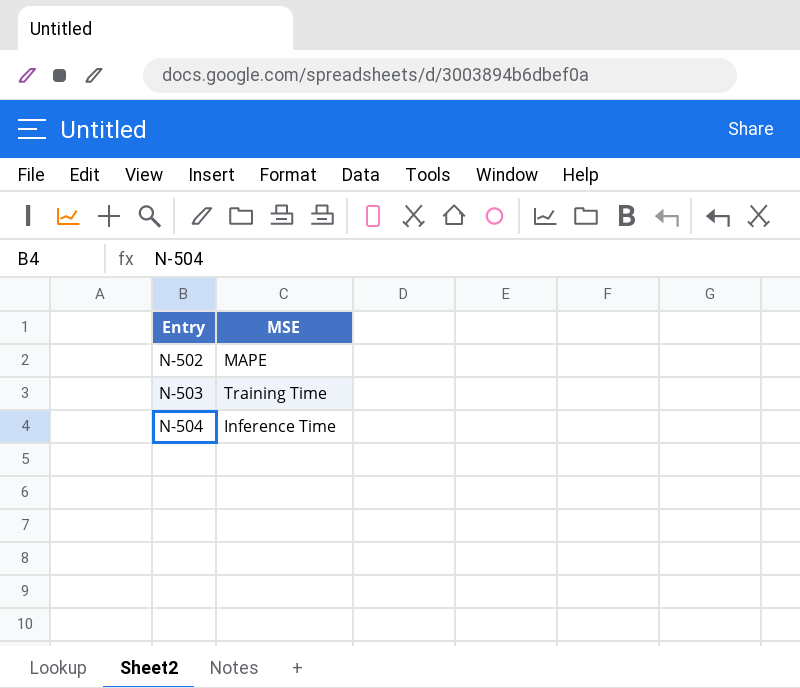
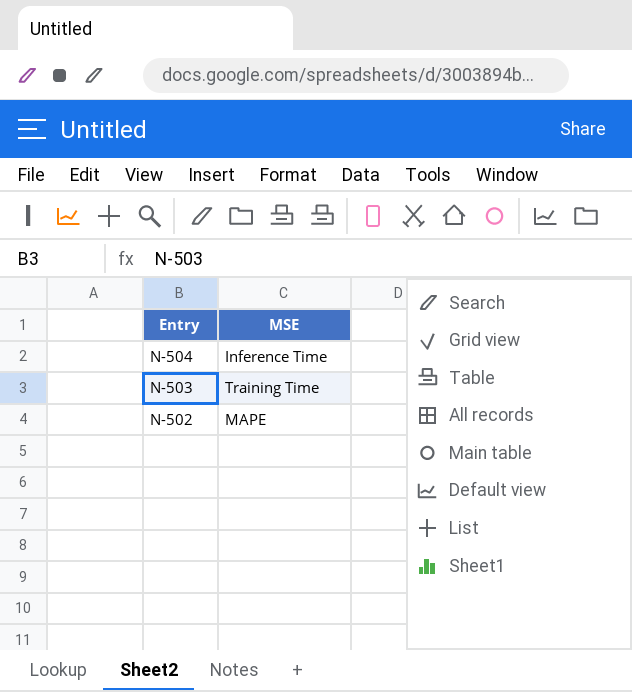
row order: Entry ascending -> Entry descending

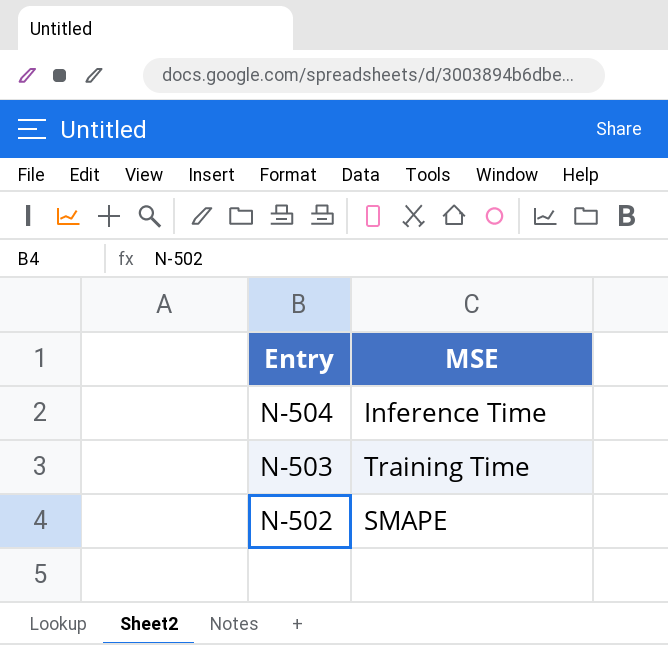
N-502 | MSE: MAPE -> SMAPE

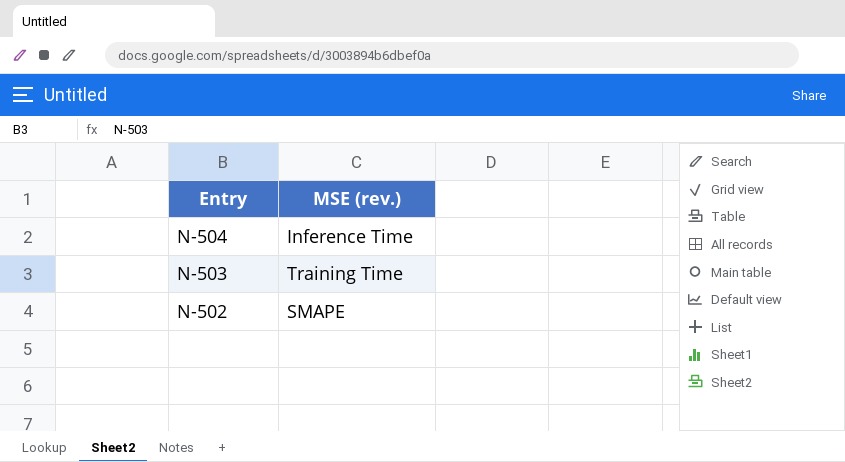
column name: MSE -> MSE (rev.)

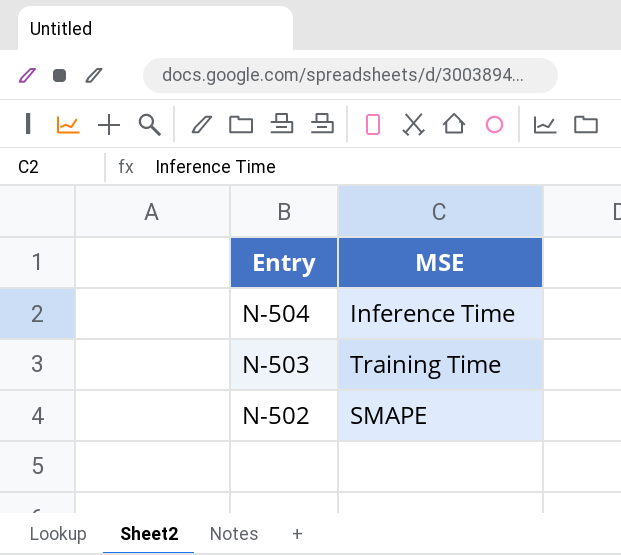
column name: MSE (rev.) -> MSE

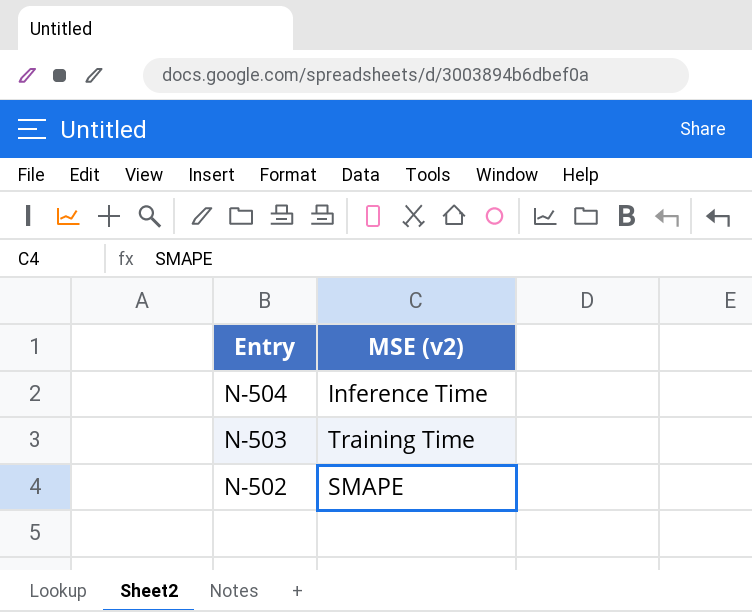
column name: MSE -> MSE (v2)

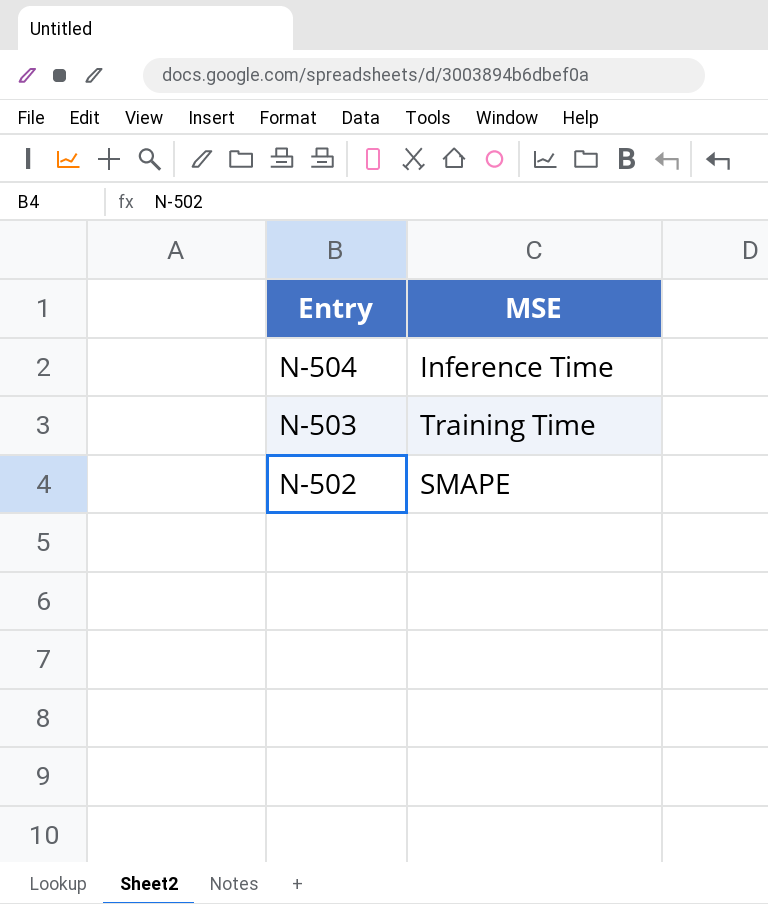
column name: MSE (v2) -> MSE

